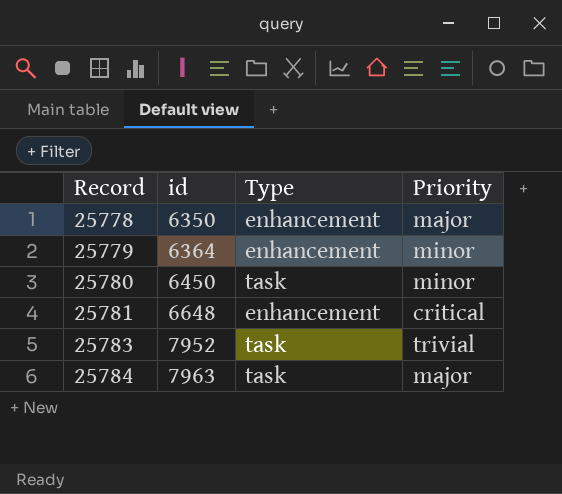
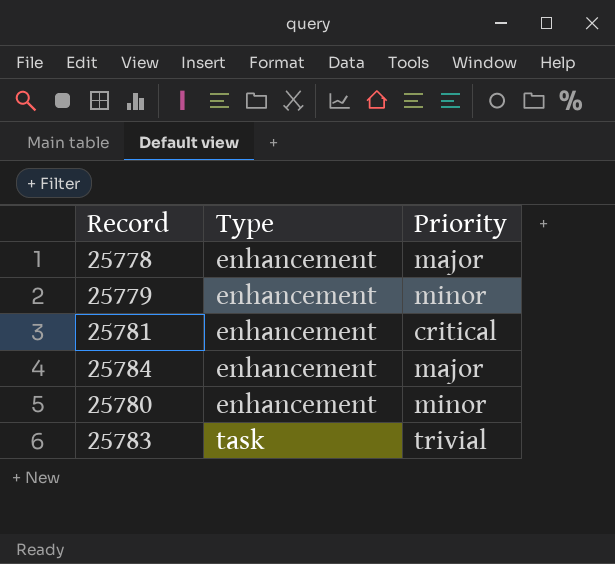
row order: Record ascending -> Type ascending
column id | position: 2 -> none
25784 | Type: task -> enhancement
25780 | Type: task -> enhancement

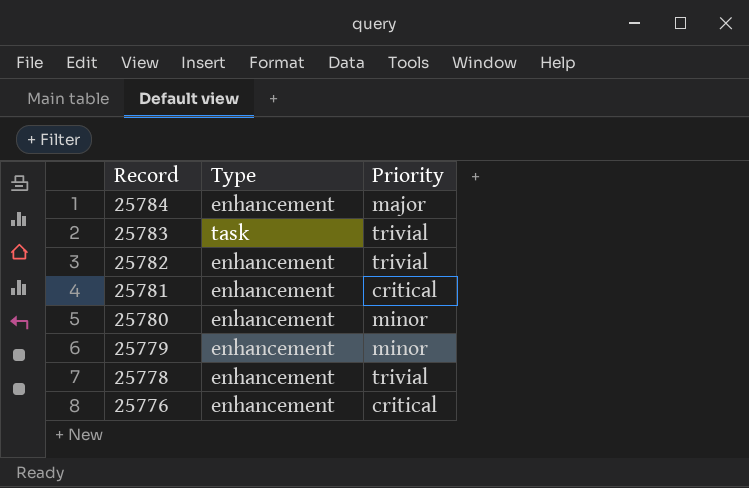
row order: Type ascending -> Record descending
row 25782: none -> enhancement | trivial
25778 | Priority: major -> trivial
row 25776: none -> enhancement | critical

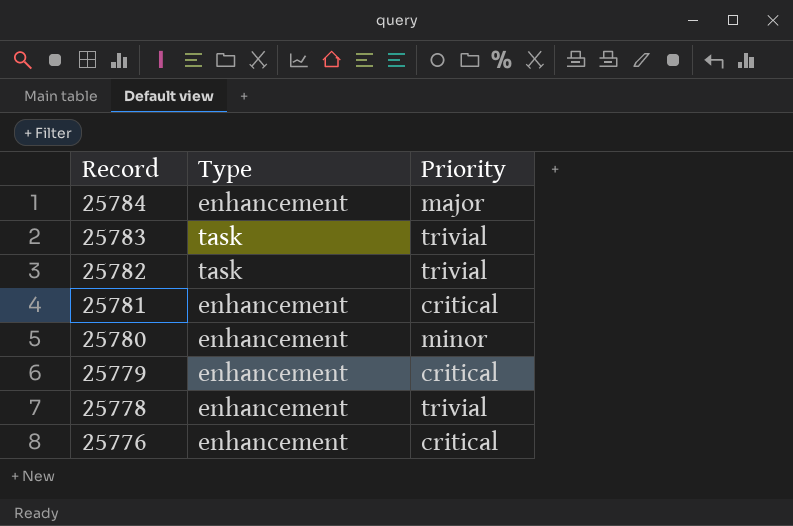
25782 | Type: enhancement -> task
25779 | Priority: minor -> critical

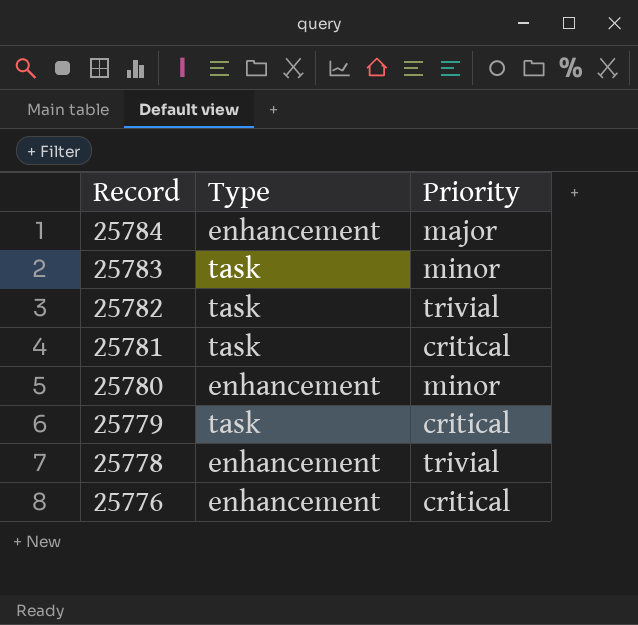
25783 | Priority: trivial -> minor
25781 | Type: enhancement -> task
25779 | Type: enhancement -> task

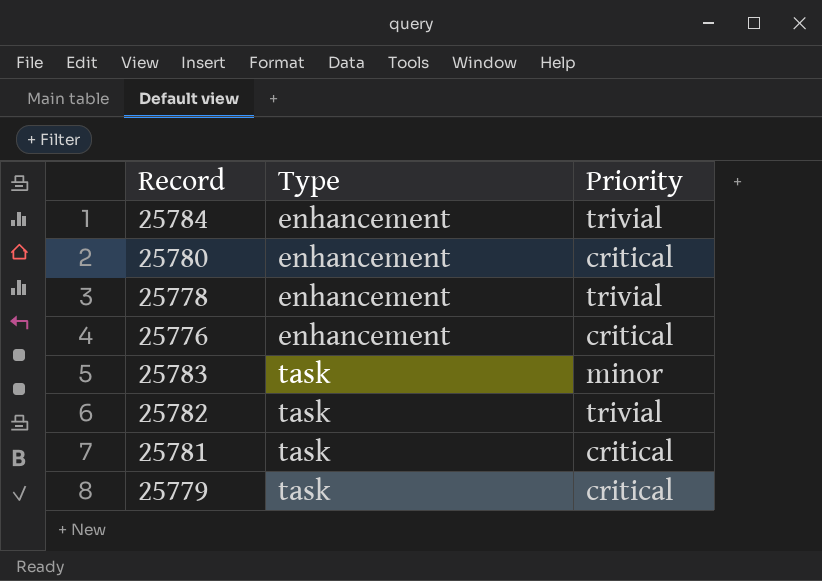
row order: Record descending -> Type ascending
25784 | Priority: major -> trivial
25780 | Priority: minor -> critical

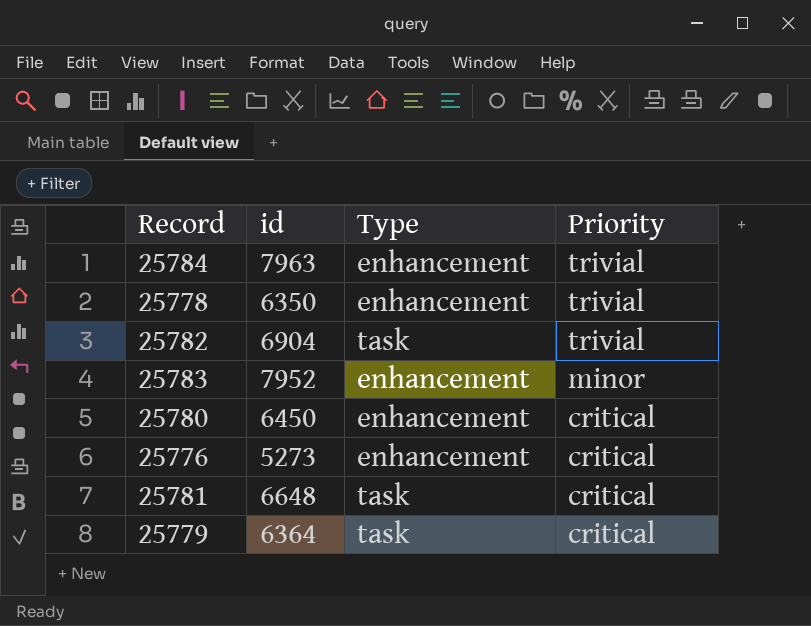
row order: Type ascending -> Priority descending
column id | position: none -> 2
25783 | Type: task -> enhancement

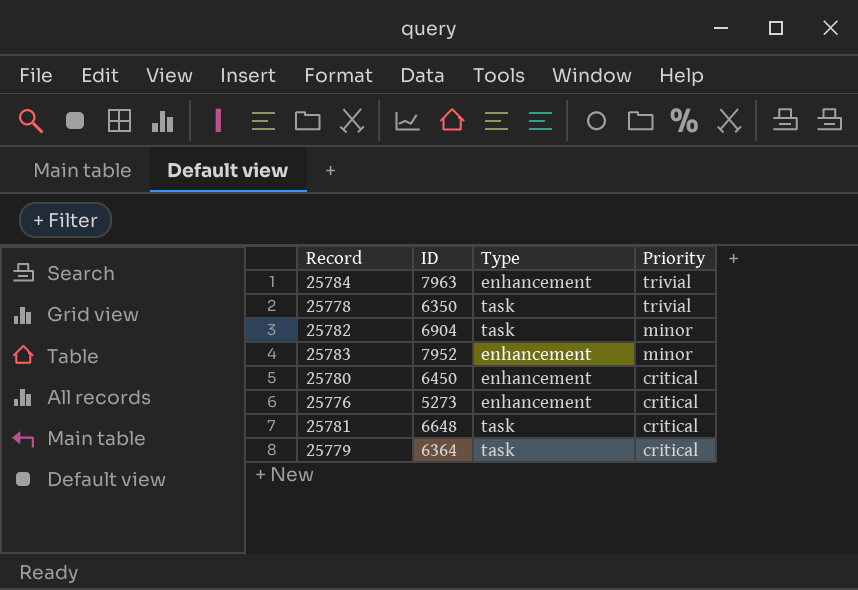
column name: id -> ID
25778 | Type: enhancement -> task
25782 | Priority: trivial -> minor

